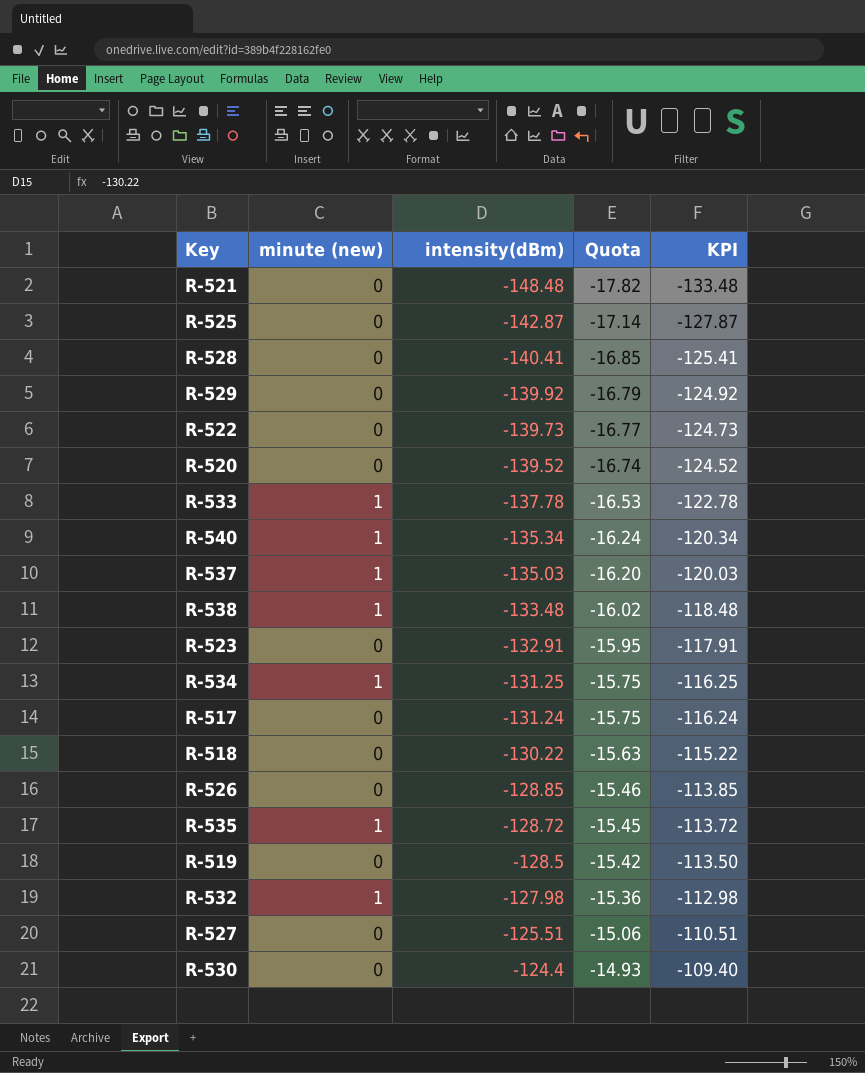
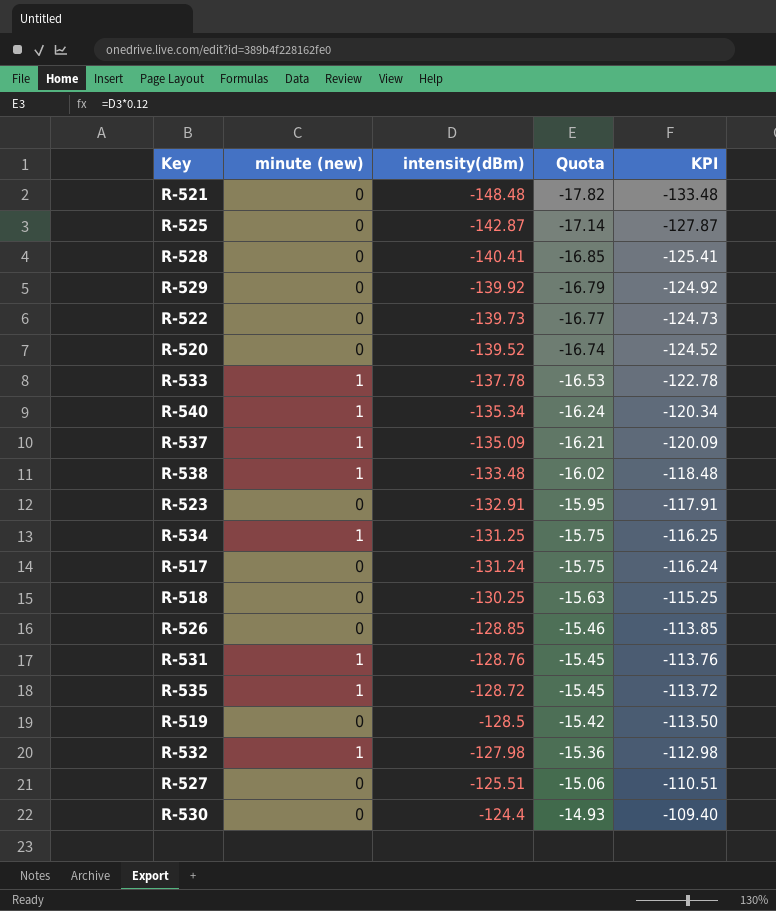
R-537 | intensity(dBm): -135.03 -> -135.09
R-537 | Quota: -16.20 -> -16.21
R-537 | KPI: -120.03 -> -120.09
R-518 | intensity(dBm): -130.22 -> -130.25
R-518 | KPI: -115.22 -> -115.25
row R-531: none -> 1 | -128.76 | -15.45 | -113.76

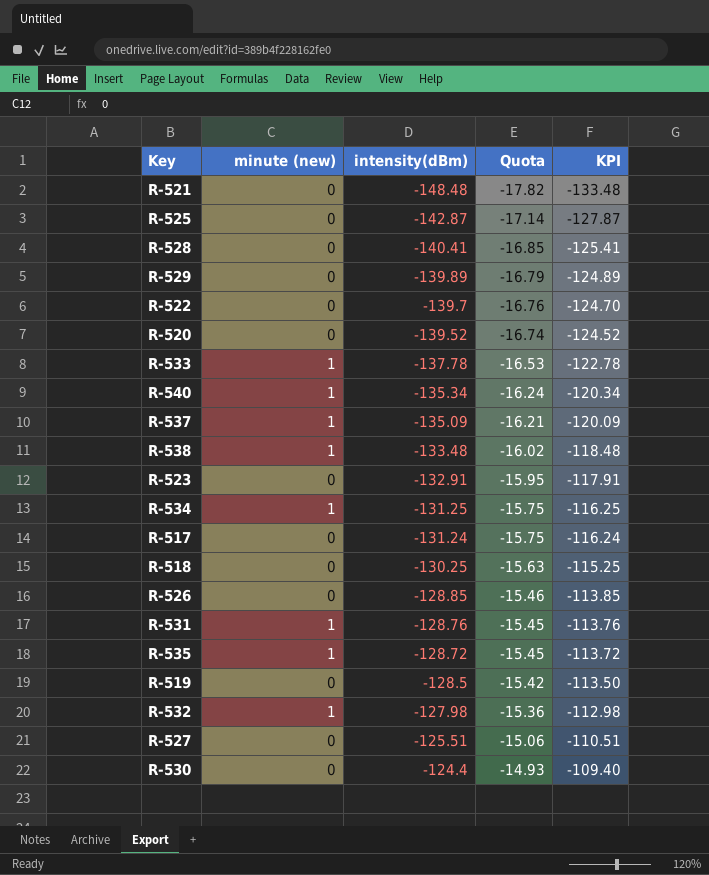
R-529 | intensity(dBm): -139.92 -> -139.89
R-529 | KPI: -124.92 -> -124.89
R-522 | intensity(dBm): -139.73 -> -139.7
R-522 | Quota: -16.77 -> -16.76
R-522 | KPI: -124.73 -> -124.70

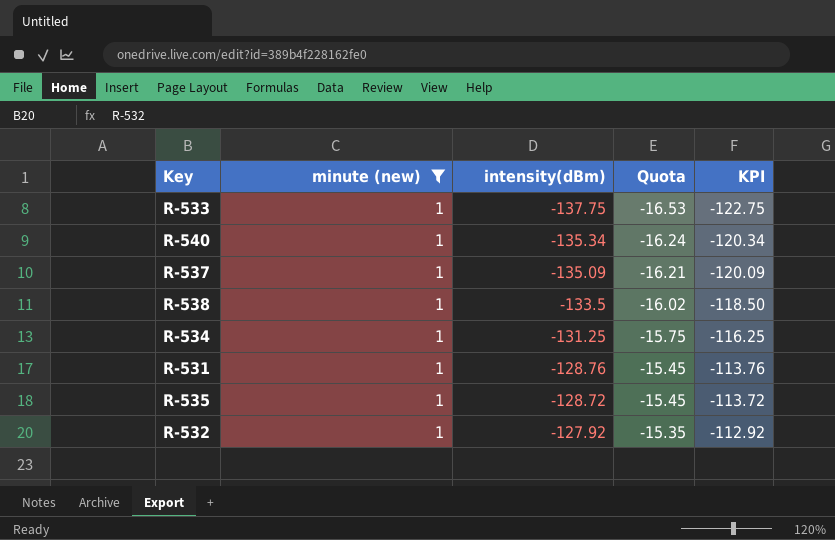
filter: none -> minute (new) = 1
R-533 | intensity(dBm): -137.78 -> -137.75
R-533 | KPI: -122.78 -> -122.75
R-538 | intensity(dBm): -133.48 -> -133.5
R-538 | KPI: -118.48 -> -118.50
R-532 | intensity(dBm): -127.98 -> -127.92
R-532 | Quota: -15.36 -> -15.35
R-532 | KPI: -112.98 -> -112.92

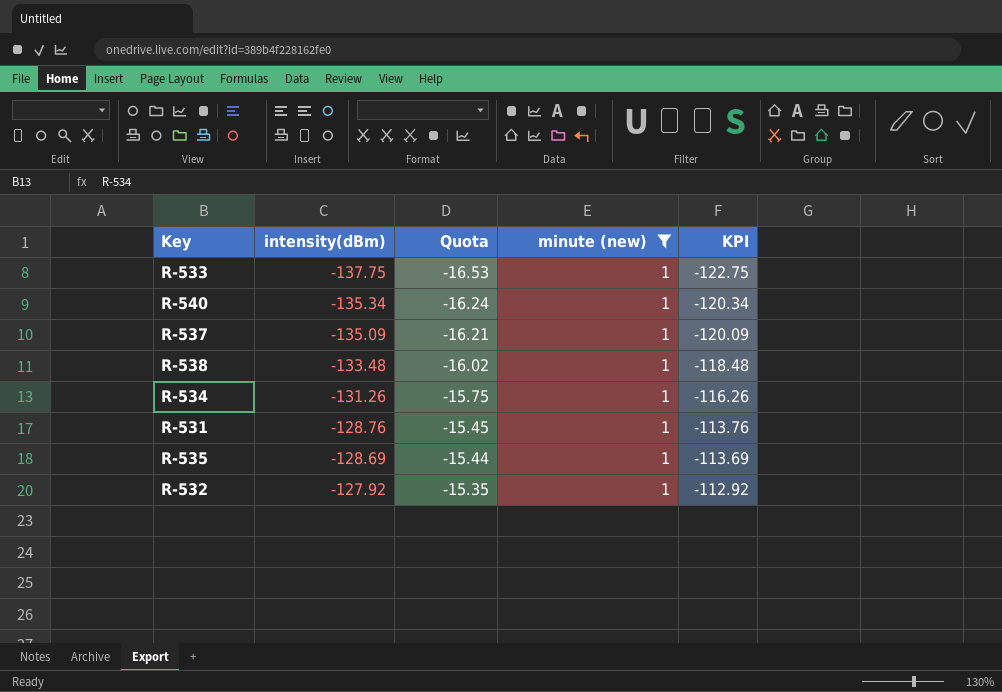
column minute (new) | position: 2 -> 4
R-538 | intensity(dBm): -133.5 -> -133.48
R-538 | KPI: -118.50 -> -118.48
R-534 | intensity(dBm): -131.25 -> -131.26
R-534 | KPI: -116.25 -> -116.26
R-535 | intensity(dBm): -128.72 -> -128.69
R-535 | Quota: -15.45 -> -15.44
R-535 | KPI: -113.72 -> -113.69

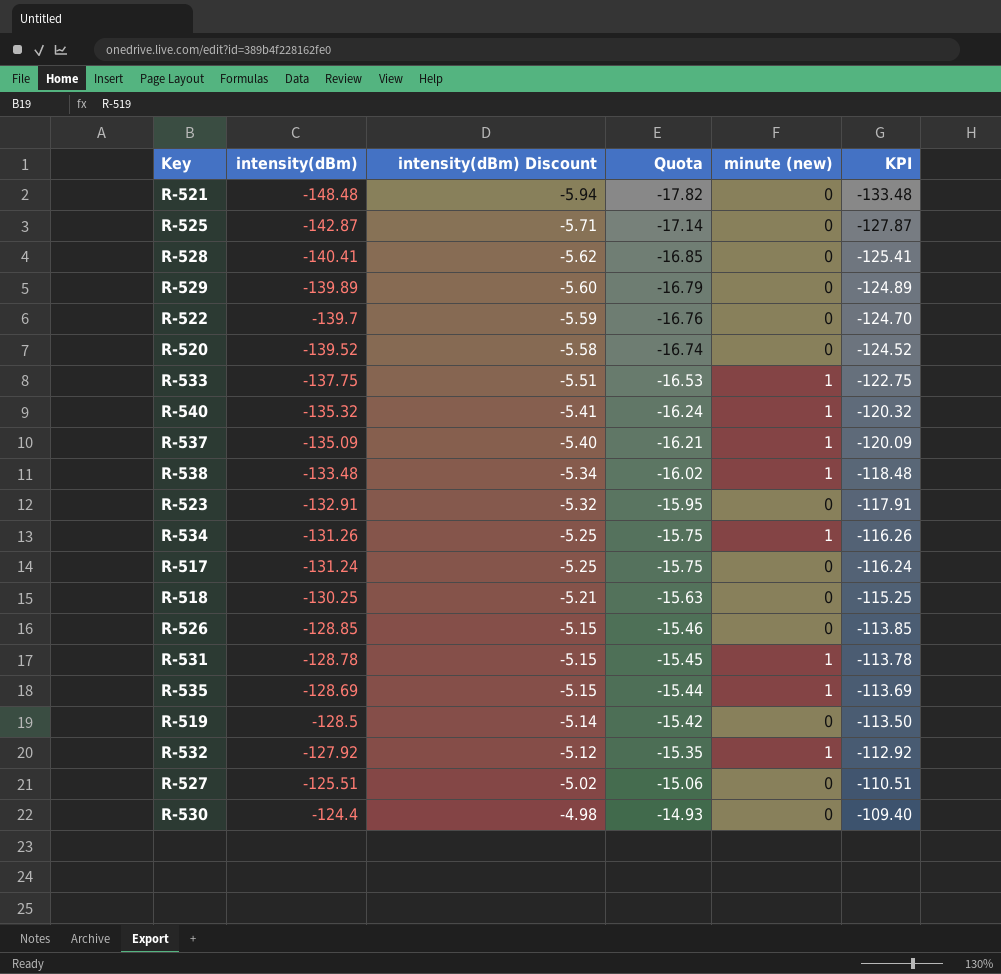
filter: minute (new) = 1 -> none
column intensity(dBm) Discount | formula: none -> [intensity(dBm)] * 0.04
R-540 | intensity(dBm): -135.34 -> -135.32
R-540 | KPI: -120.34 -> -120.32
R-531 | intensity(dBm): -128.76 -> -128.78
R-531 | KPI: -113.76 -> -113.78

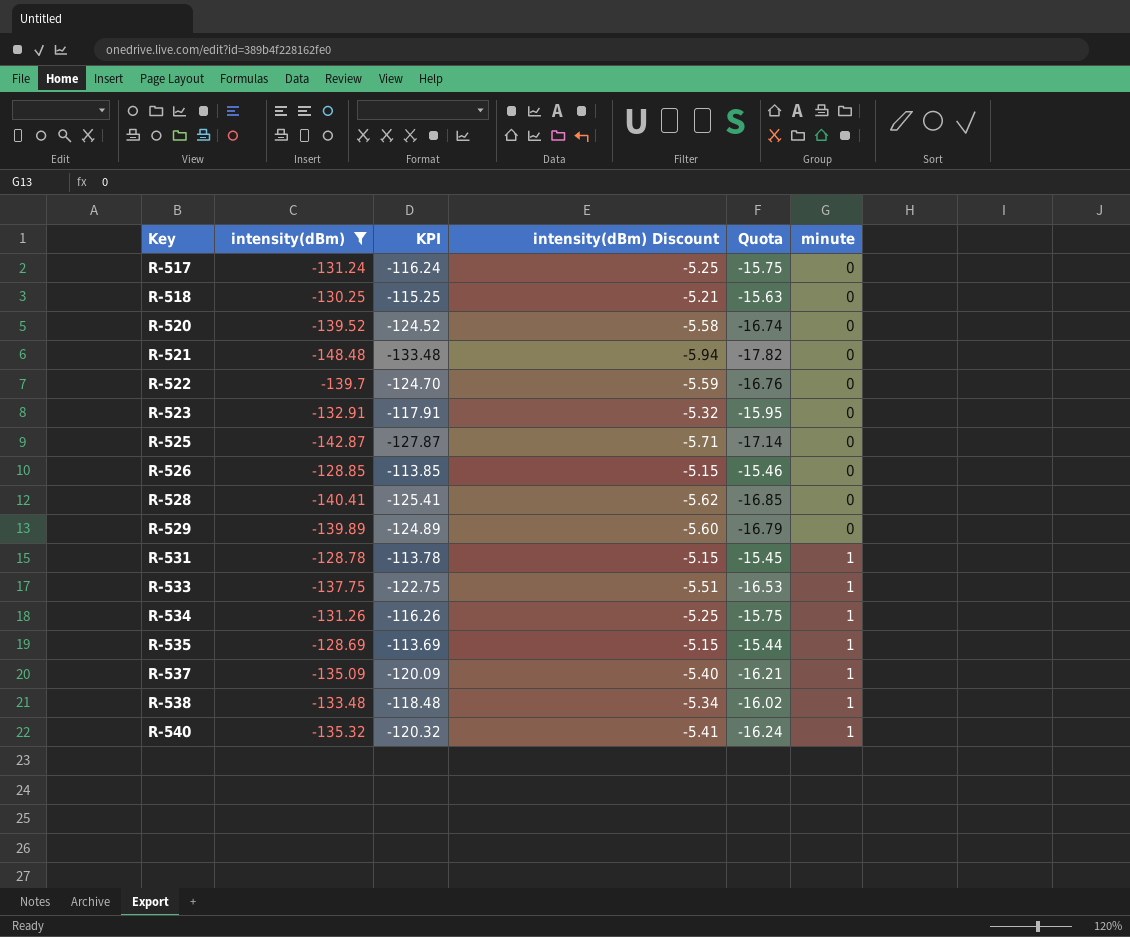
filter: none -> intensity(dBm) <= -128.69
row order: intensity(dBm) ascending -> Key ascending
column KPI | position: 6 -> 3
column name: minute (new) -> minute

